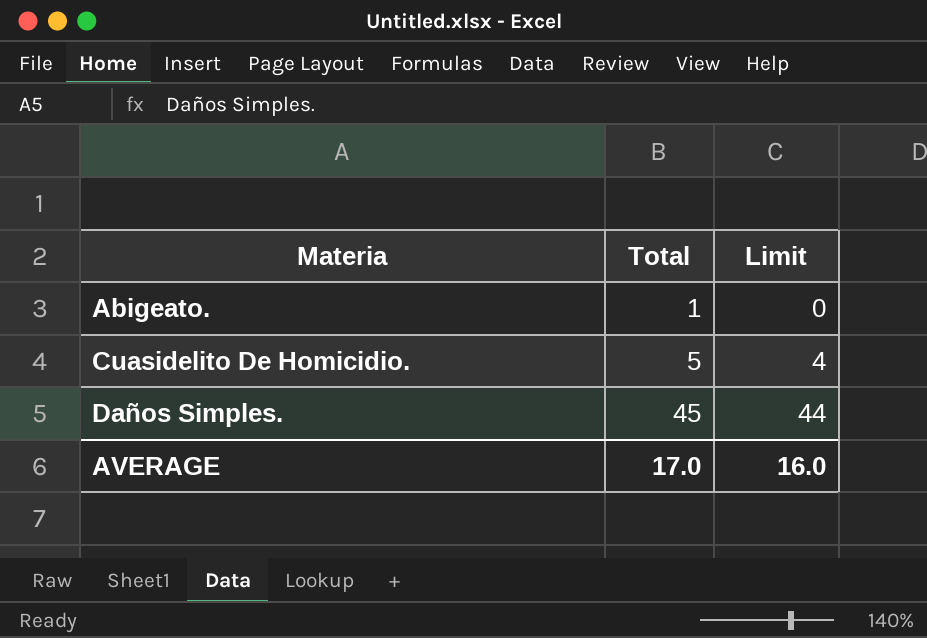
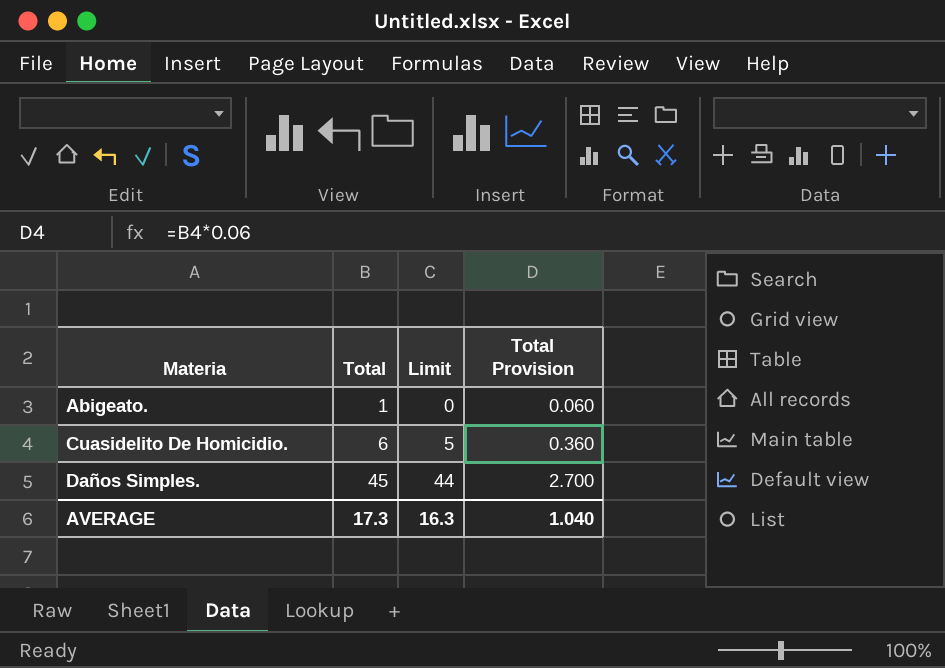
column Total Provision | formula: none -> [Total] * 0.06
Cuasidelito De Homicidio. | Total: 5 -> 6
Cuasidelito De Homicidio. | Limit: 4 -> 5
AVERAGE | Total: 17.0 -> 17.3
AVERAGE | Limit: 16.0 -> 16.3

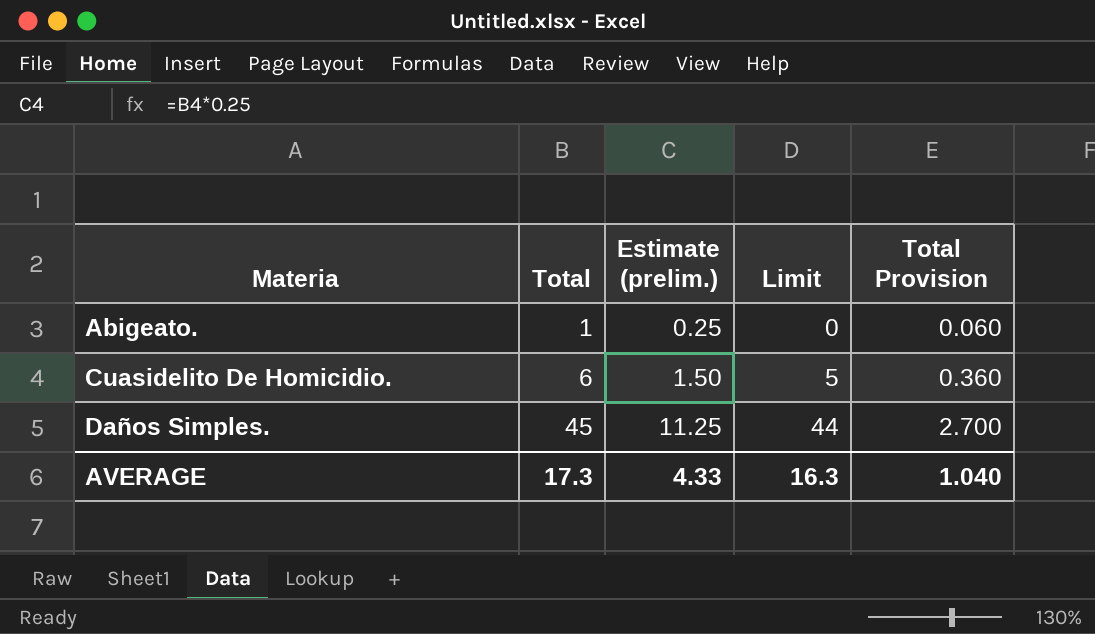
column Estimate (prelim.) | formula: none -> [Total] * 0.25

